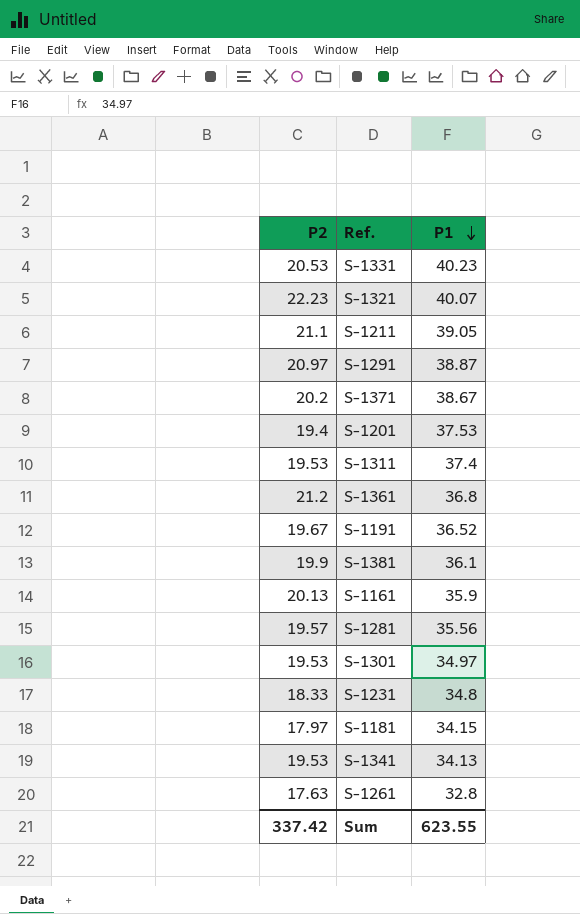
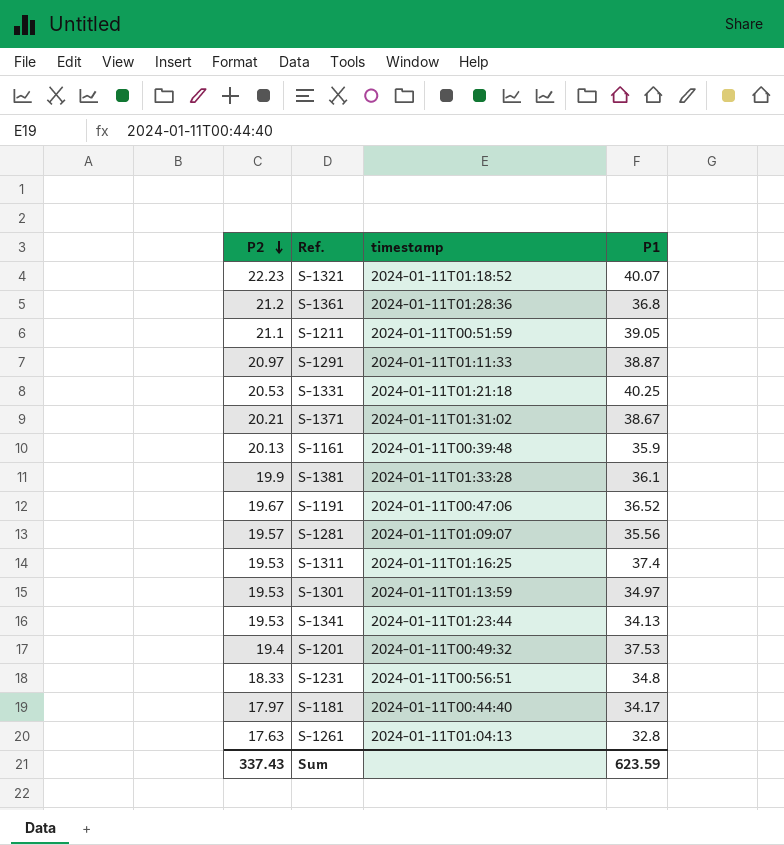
row order: P1 descending -> P2 descending
column timestamp | position: none -> 3
S-1331 | P1: 40.23 -> 40.25
S-1371 | P2: 20.2 -> 20.21
S-1181 | P1: 34.15 -> 34.17
Sum | P2: 337.42 -> 337.43
Sum | P1: 623.55 -> 623.59

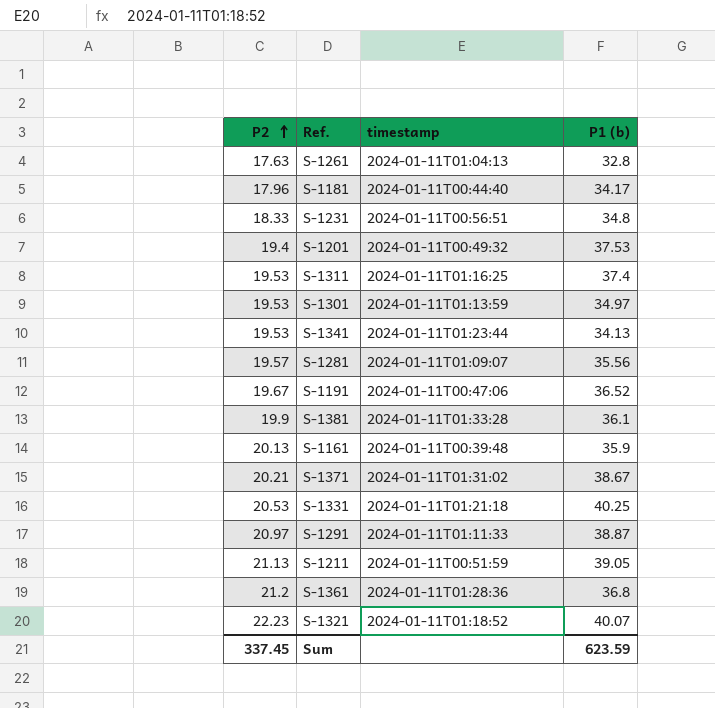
row order: P2 descending -> P2 ascending
column name: P1 -> P1 (b)
S-1181 | P2: 17.97 -> 17.96
S-1211 | P2: 21.1 -> 21.13
Sum | P2: 337.43 -> 337.45

